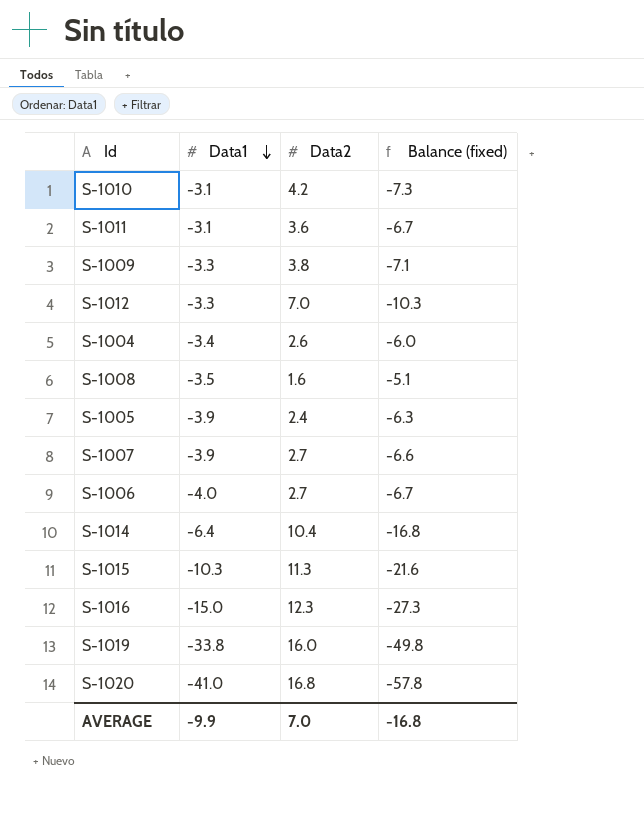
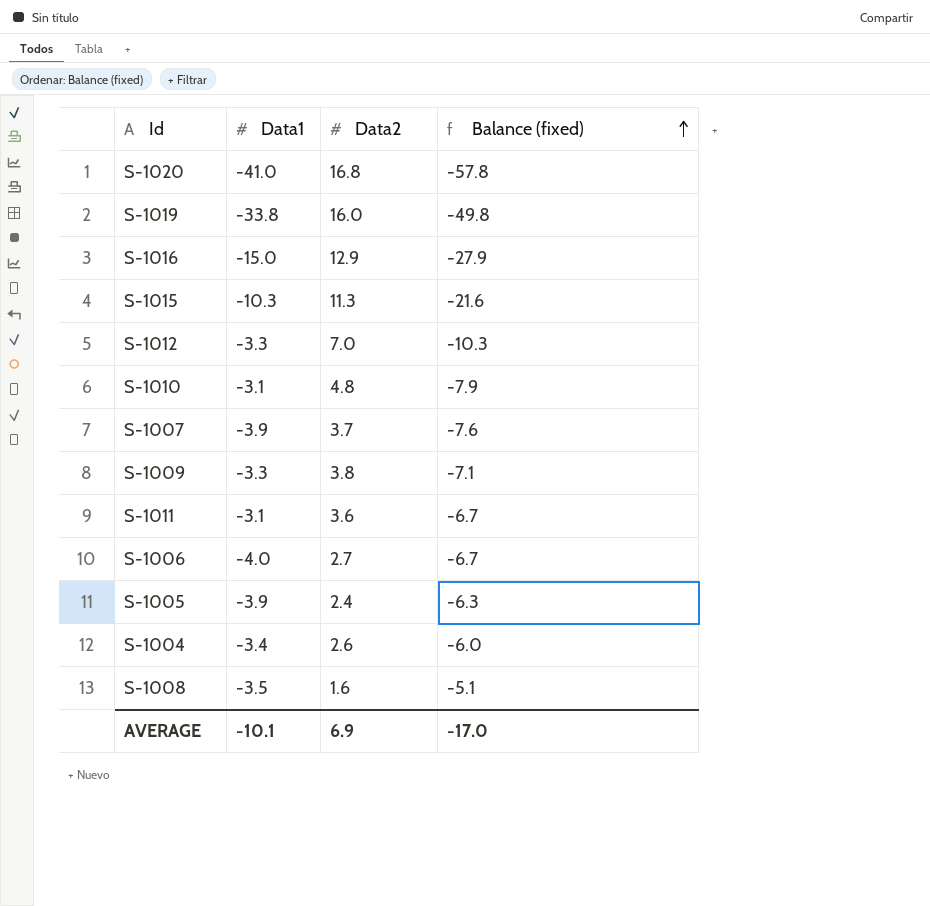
row order: Data1 descending -> Balance (fixed) ascending
row S-1014: -6.4 | 10.4 | -16.8 -> none
S-1016 | Data2: 12.3 -> 12.9
S-1016 | Balance (fixed): -27.3 -> -27.9
S-1010 | Data2: 4.2 -> 4.8
S-1010 | Balance (fixed): -7.3 -> -7.9
S-1007 | Data2: 2.7 -> 3.7
S-1007 | Balance (fixed): -6.6 -> -7.6
AVERAGE | Data1: -9.9 -> -10.1
AVERAGE | Data2: 7.0 -> 6.9
AVERAGE | Balance (fixed): -16.8 -> -17.0

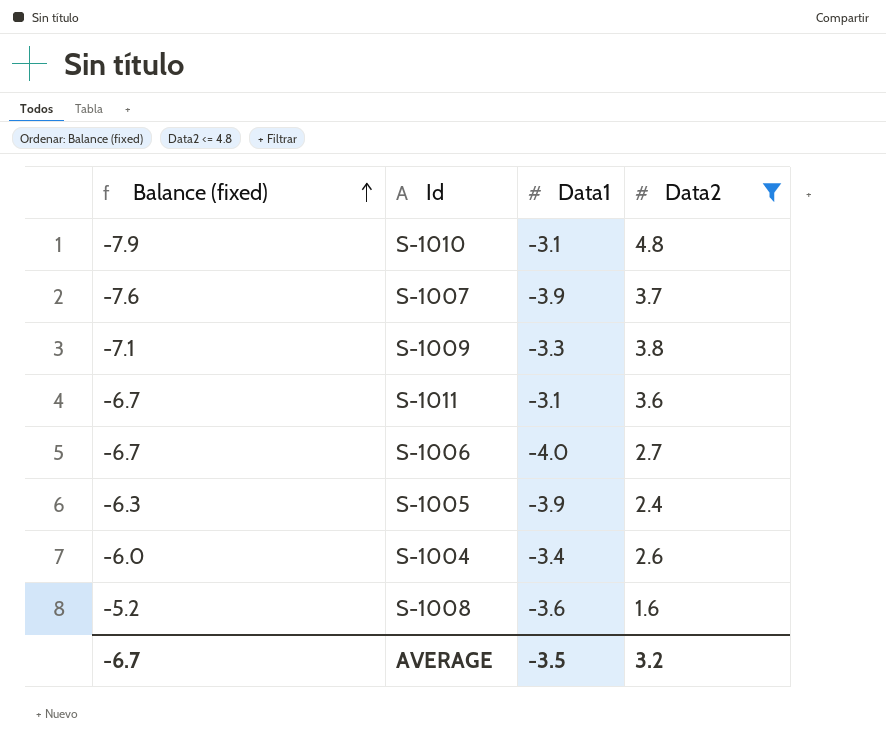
filter: none -> Data2 <= 4.8
column Balance (fixed) | position: 4 -> 1
S-1008 | Balance (fixed): -5.1 -> -5.2
S-1008 | Data1: -3.5 -> -3.6
AVERAGE | Balance (fixed): -17.0 -> -6.7
AVERAGE | Data1: -10.1 -> -3.5
AVERAGE | Data2: 6.9 -> 3.2

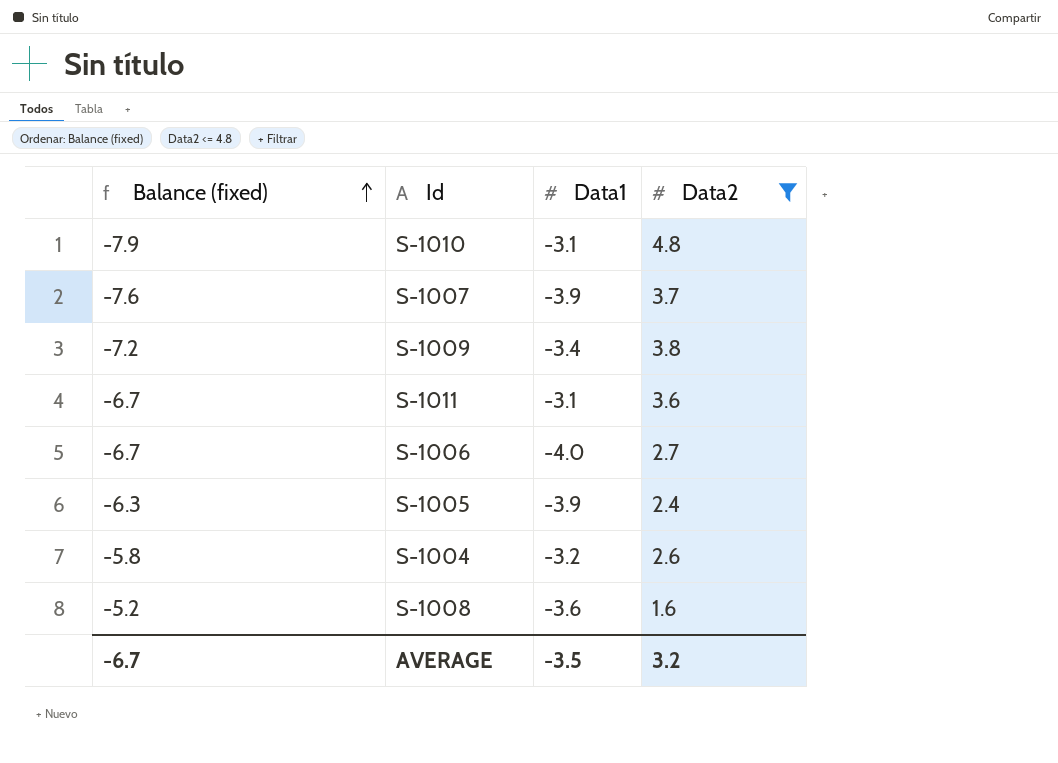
S-1009 | Balance (fixed): -7.1 -> -7.2
S-1009 | Data1: -3.3 -> -3.4
S-1004 | Balance (fixed): -6.0 -> -5.8
S-1004 | Data1: -3.4 -> -3.2

